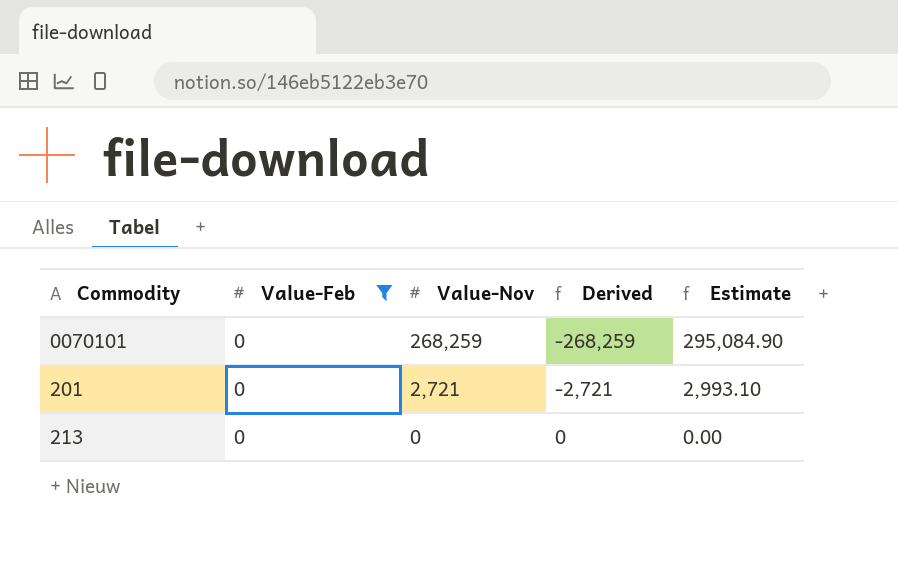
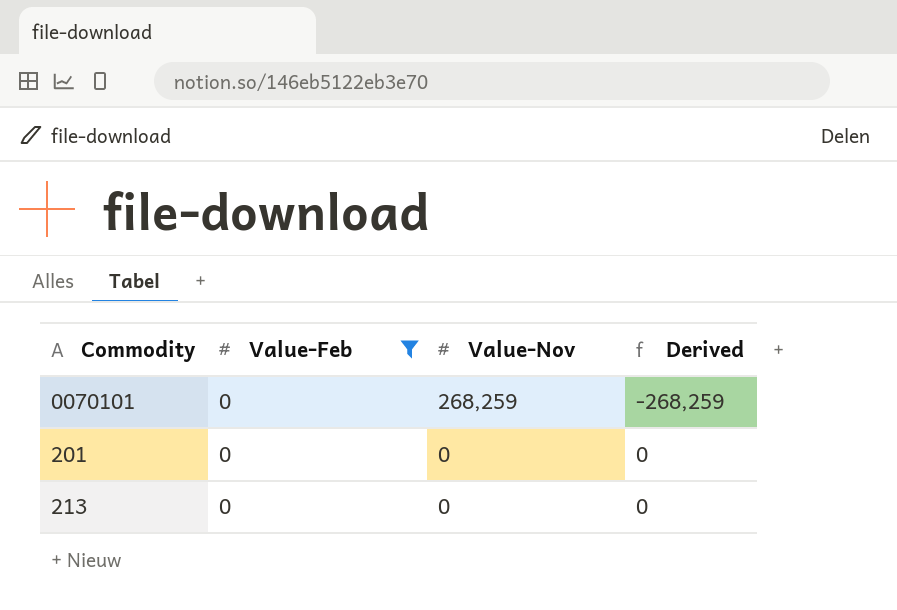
column Estimate | formula: [Value-Nov] * 1.1 -> none
201 | Value-Nov: 2,721 -> 0
201 | Derived: -2,721 -> 0

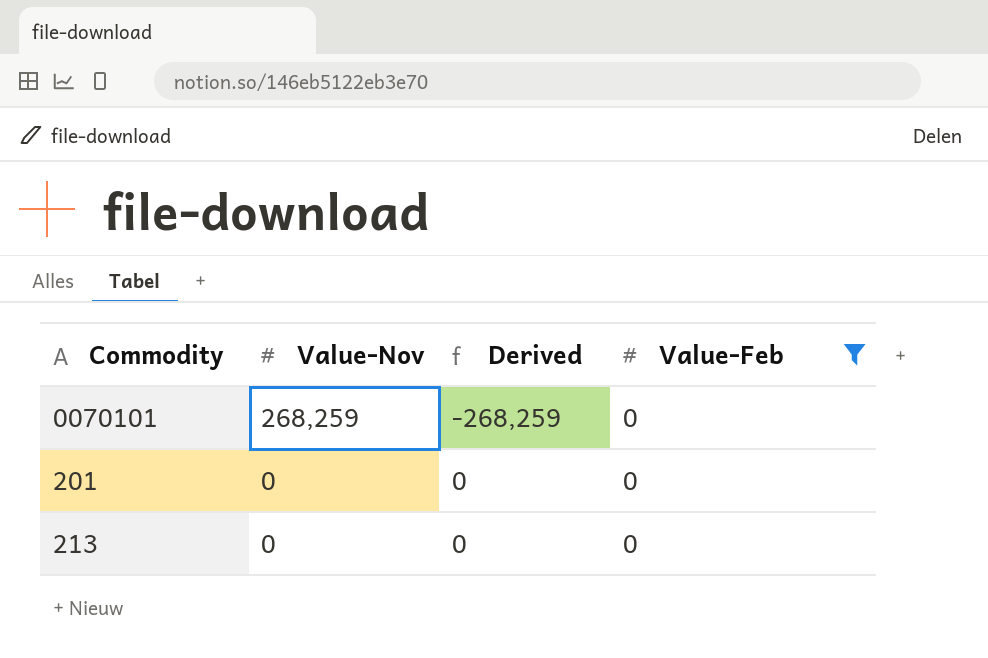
column Value-Feb | position: 2 -> 4

